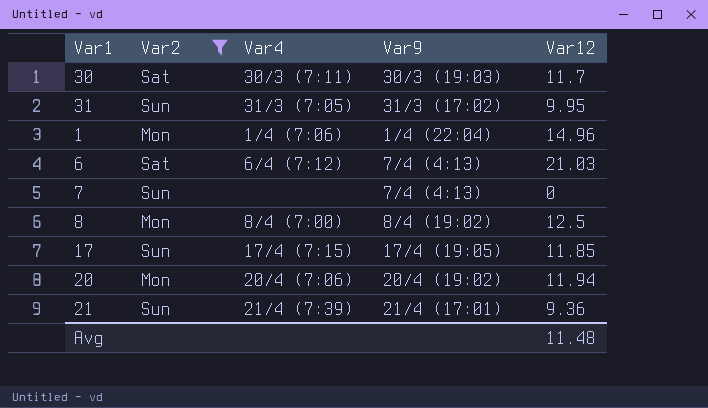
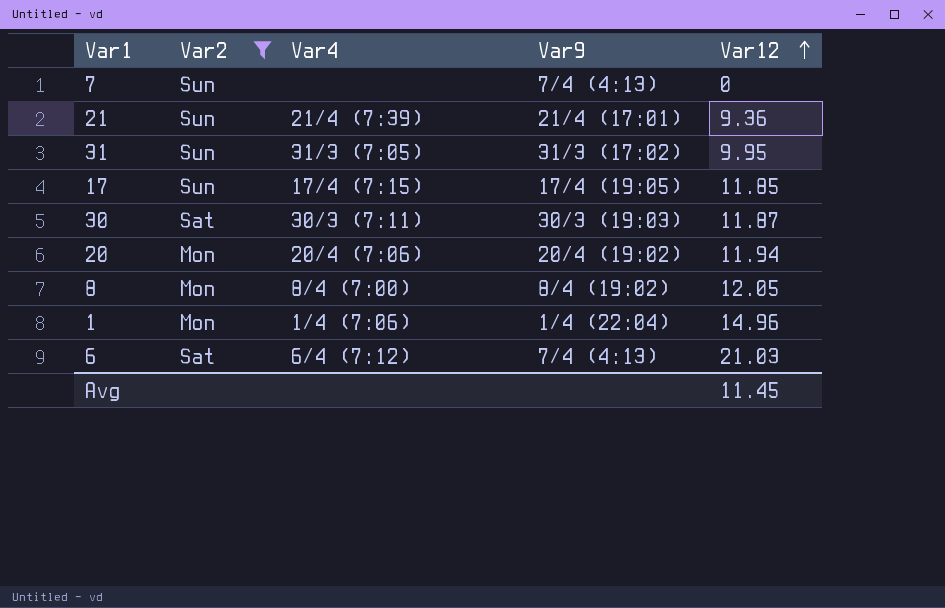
row order: none -> Var12 ascending
30 | Var12: 11.7 -> 11.87
8 | Var12: 12.5 -> 12.05
Avg | Var12: 11.48 -> 11.45

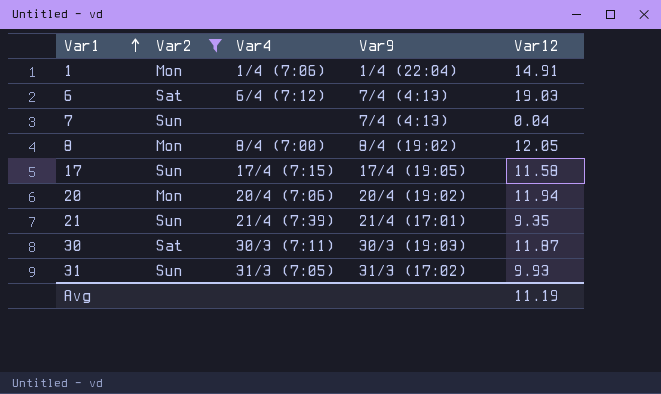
row order: Var12 ascending -> Var1 ascending
1 | Var12: 14.96 -> 14.91
6 | Var12: 21.03 -> 19.03
7 | Var12: 0 -> 0.04
17 | Var12: 11.85 -> 11.58
21 | Var12: 9.36 -> 9.35
31 | Var12: 9.95 -> 9.93
Avg | Var12: 11.45 -> 11.19

